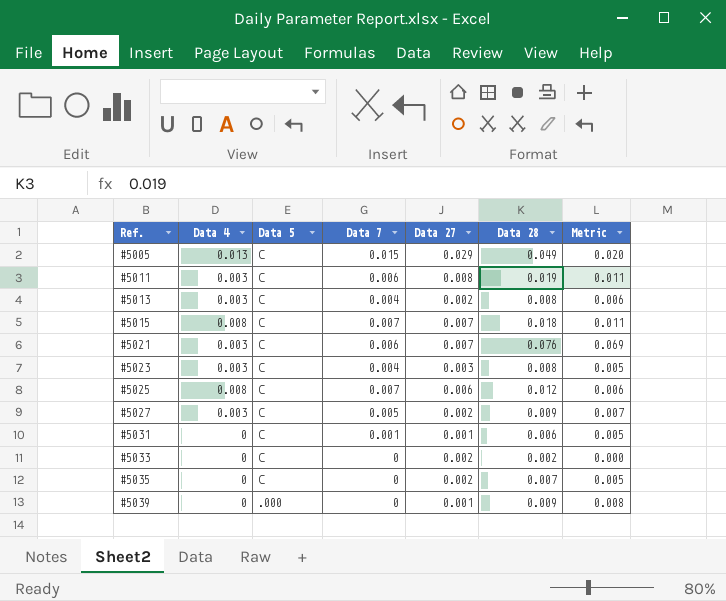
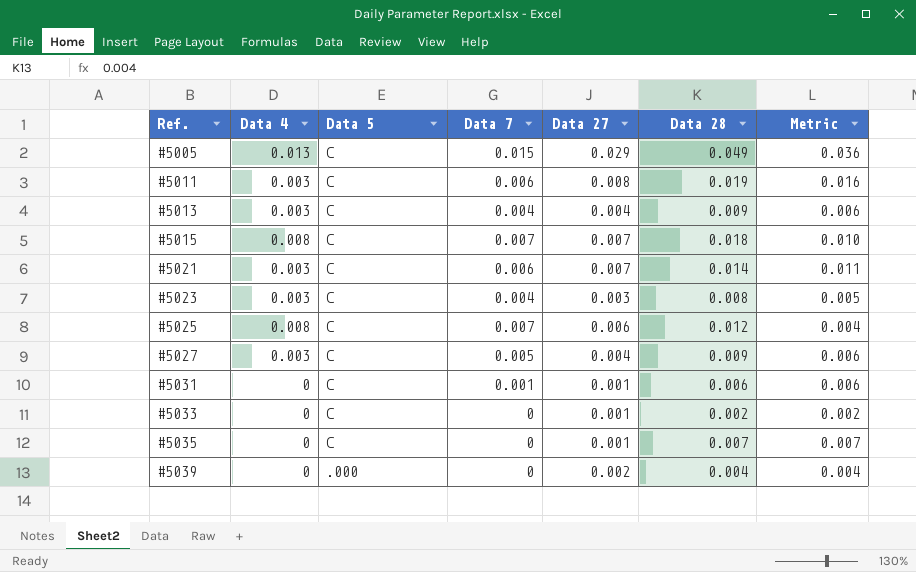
column Metric | formula: [Data 28] - [Data 27] -> [Data 28] - [Data 4]
#5013 | Data 27: 0.002 -> 0.004
#5013 | Data 28: 0.008 -> 0.009
#5021 | Data 28: 0.076 -> 0.014
#5027 | Data 27: 0.002 -> 0.004
#5033 | Data 27: 0.002 -> 0.001
#5035 | Data 27: 0.002 -> 0.001
#5039 | Data 27: 0.001 -> 0.002
#5039 | Data 28: 0.009 -> 0.004

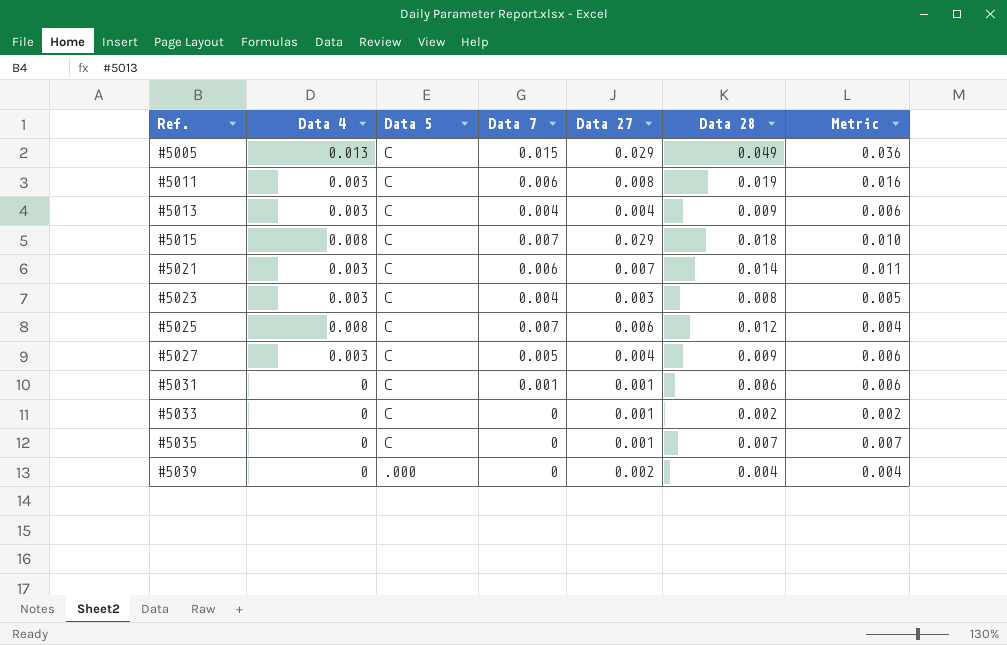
#5015 | Data 27: 0.007 -> 0.029

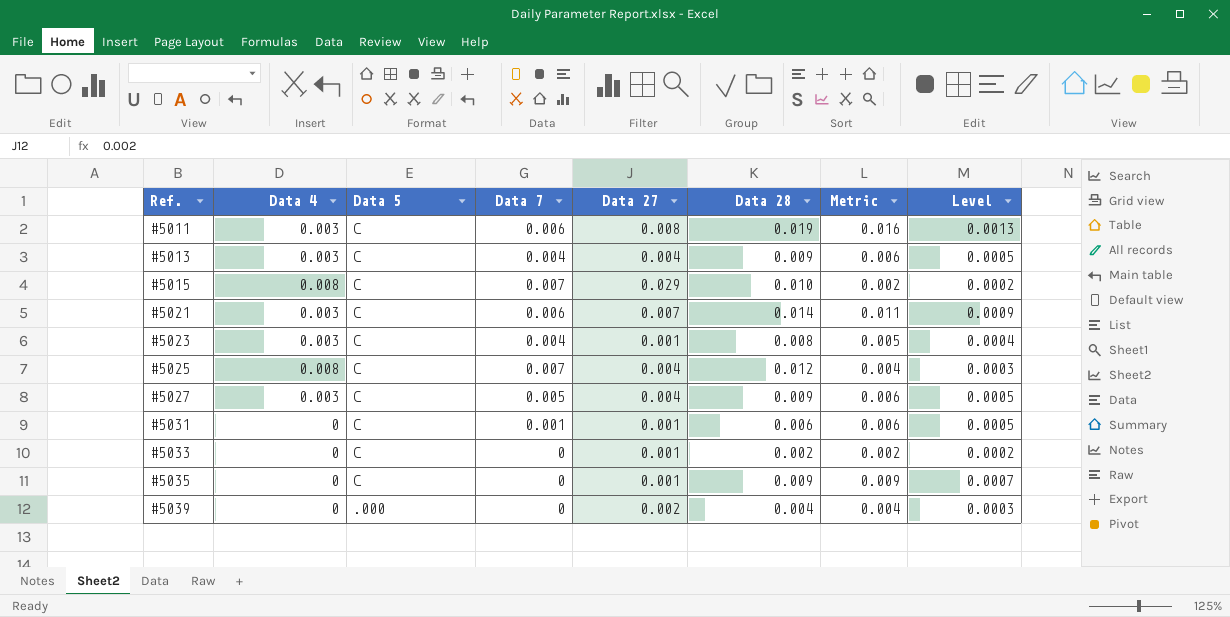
column Level | formula: none -> [Metric] * 0.08
row #5005: 0.013 | C | 0.015 | 0.029 | 0.049 | 0.036 -> none
#5015 | Data 28: 0.018 -> 0.010
#5015 | Metric: 0.010 -> 0.002
#5023 | Data 27: 0.003 -> 0.001
#5025 | Data 27: 0.006 -> 0.004
#5035 | Data 28: 0.007 -> 0.009
#5035 | Metric: 0.007 -> 0.009

